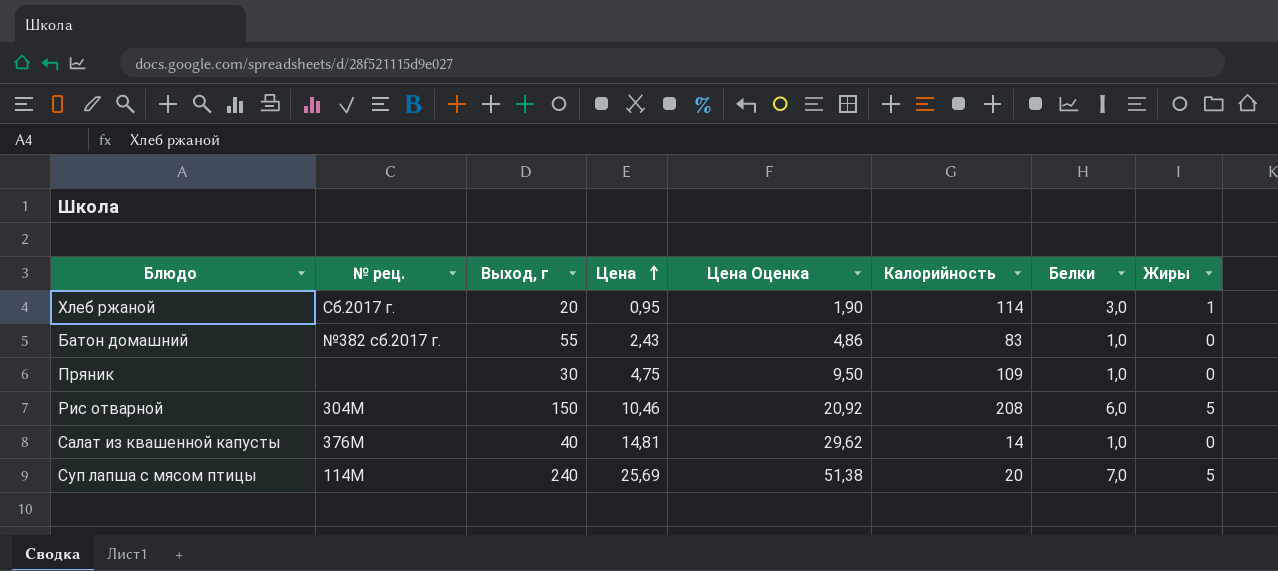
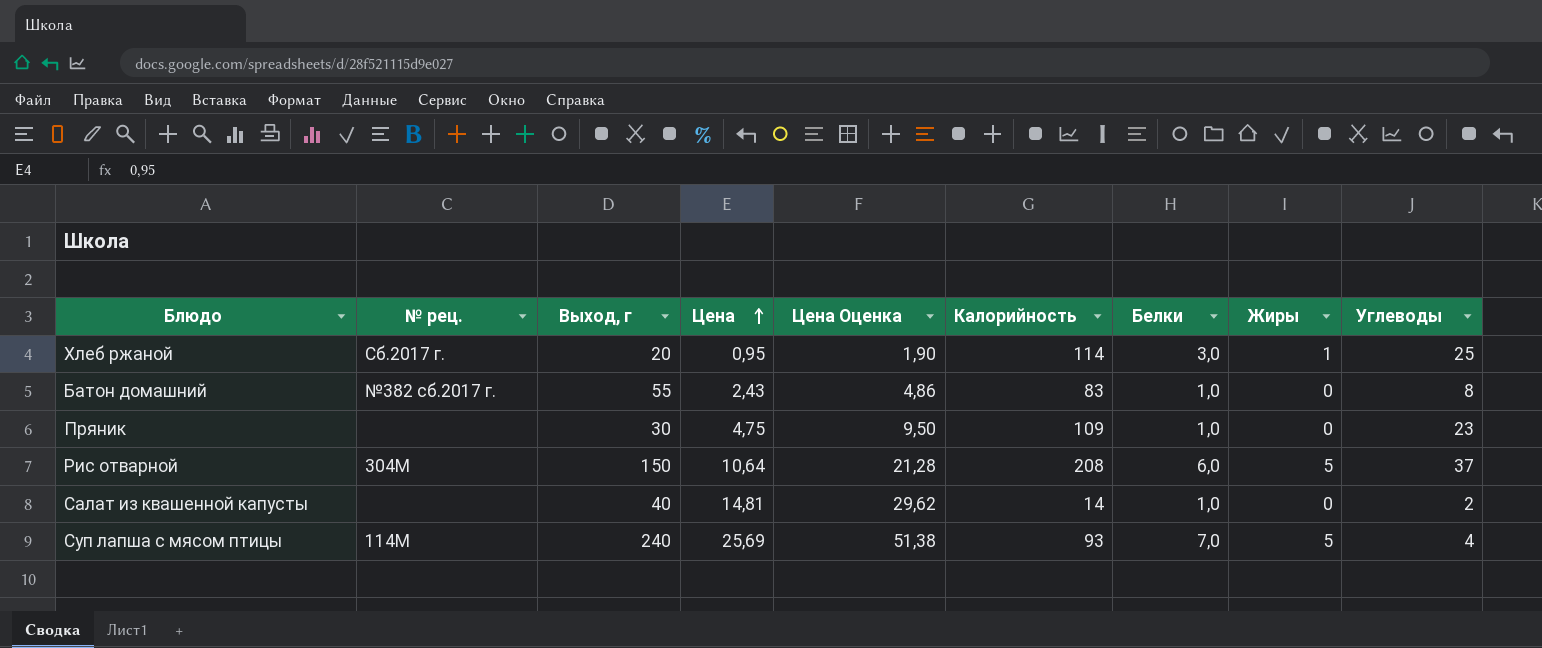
column Углеводы | position: none -> 9
Рис отварной | Цена: 10,46 -> 10,64
Рис отварной | Цена Оценка: 20,92 -> 21,28
Салат из квашенной капусты | № рец.: 376М -> none
Суп лапша с мясом птицы | Калорийность: 20 -> 93

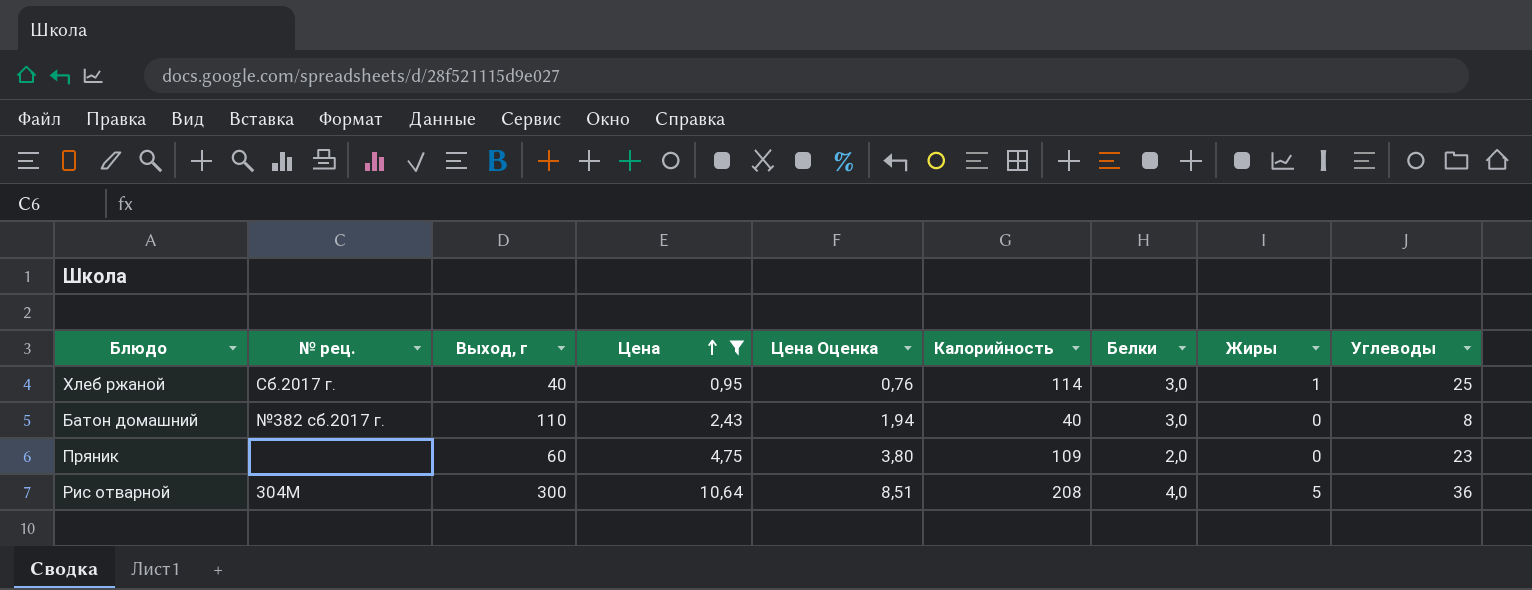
filter: none -> Цена <= 10,64
column Цена Оценка | formula: [Цена] * 2 -> [Цена] * 0,8
Хлеб ржаной | Выход, г: 20 -> 40
Батон домашний | Выход, г: 55 -> 110
Батон домашний | Калорийность: 83 -> 40
Батон домашний | Белки: 1,0 -> 3,0
Пряник | Выход, г: 30 -> 60
Пряник | Белки: 1,0 -> 2,0
Рис отварной | Выход, г: 150 -> 300
Рис отварной | Белки: 6,0 -> 4,0
Рис отварной | Углеводы: 37 -> 36

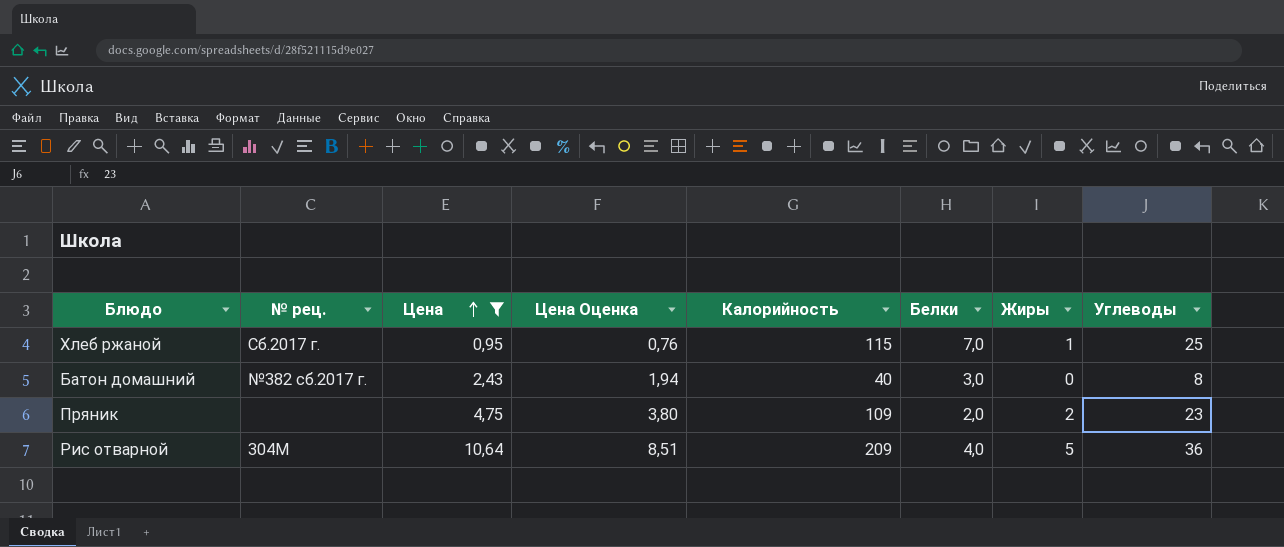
column Выход, г | position: 3 -> none
Хлеб ржаной | Калорийность: 114 -> 115
Хлеб ржаной | Белки: 3,0 -> 7,0
Пряник | Жиры: 0 -> 2
Рис отварной | Калорийность: 208 -> 209

